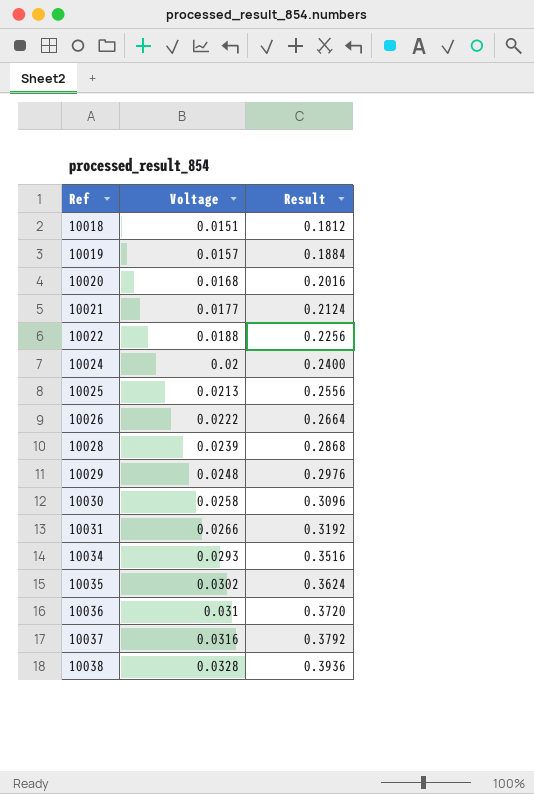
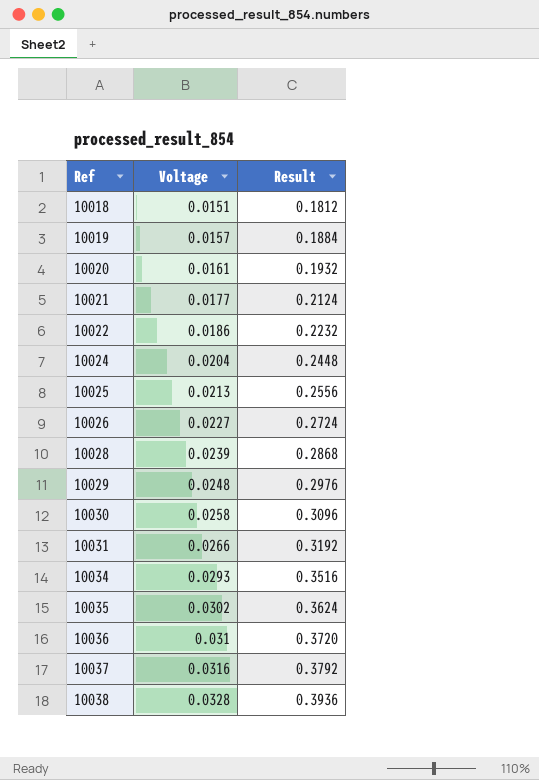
10020 | Voltage: 0.0168 -> 0.0161
10020 | Result: 0.2016 -> 0.1932
10022 | Voltage: 0.0188 -> 0.0186
10022 | Result: 0.2256 -> 0.2232
10024 | Voltage: 0.02 -> 0.0204
10024 | Result: 0.2400 -> 0.2448
10026 | Voltage: 0.0222 -> 0.0227
10026 | Result: 0.2664 -> 0.2724

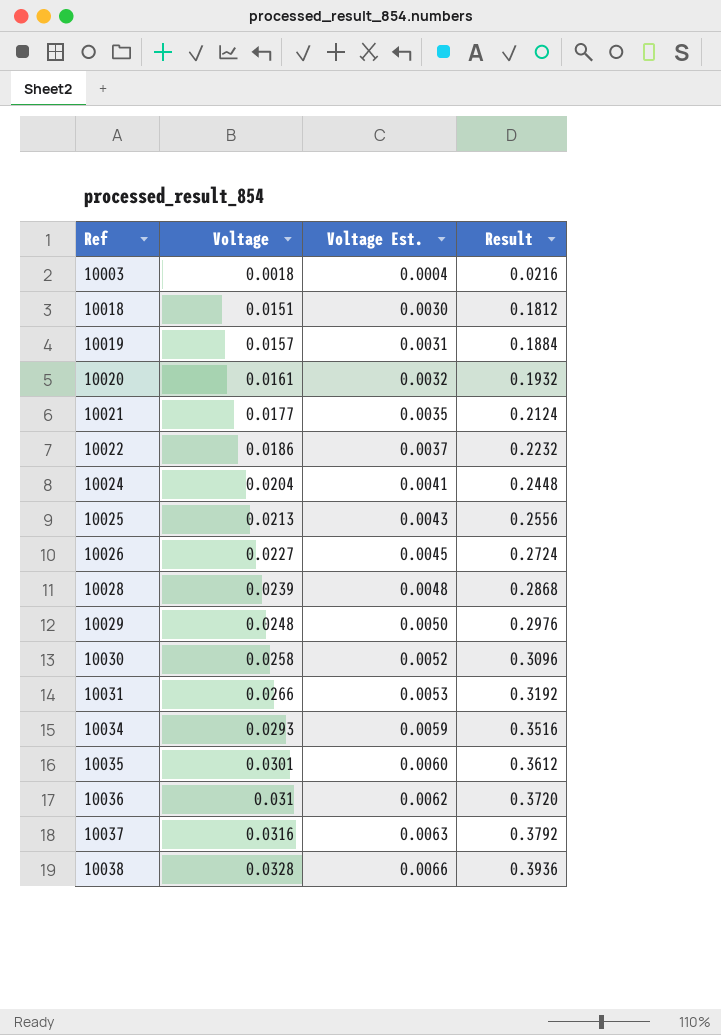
column Voltage Est. | formula: none -> [Voltage] * 0.2
row 10003: none -> 0.0018 | 0.0004 | 0.0216
10035 | Voltage: 0.0302 -> 0.0301
10035 | Result: 0.3624 -> 0.3612

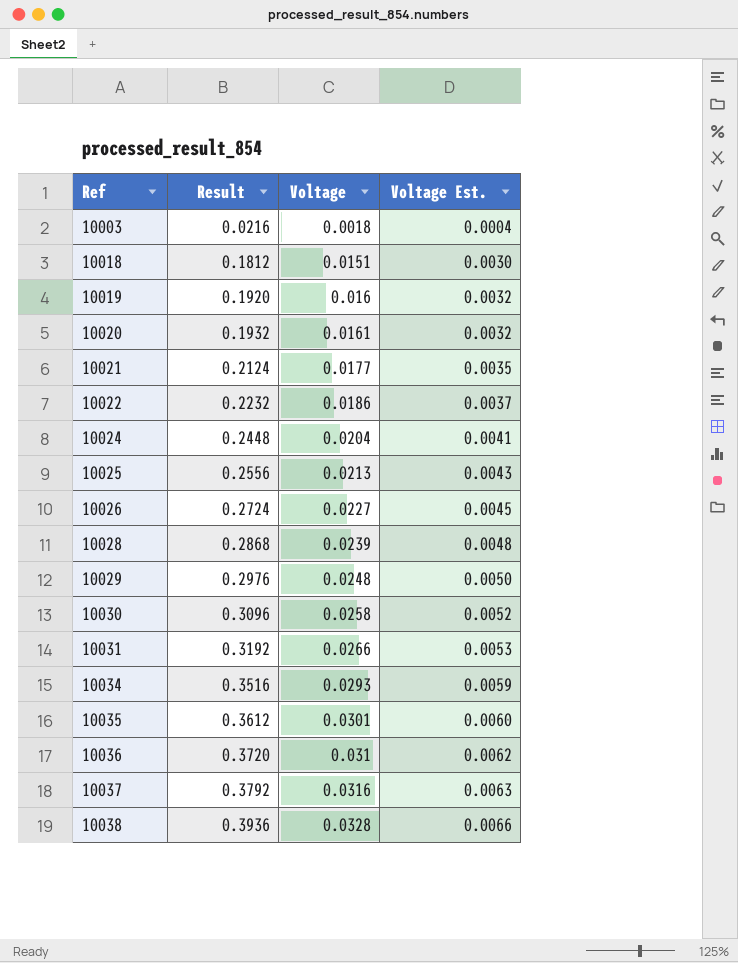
column Result | position: 4 -> 2
10019 | Result: 0.1884 -> 0.1920
10019 | Voltage: 0.0157 -> 0.016
10019 | Voltage Est.: 0.0031 -> 0.0032

